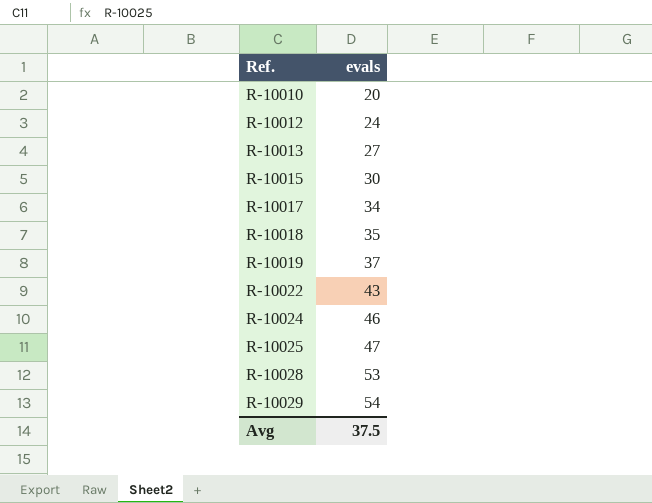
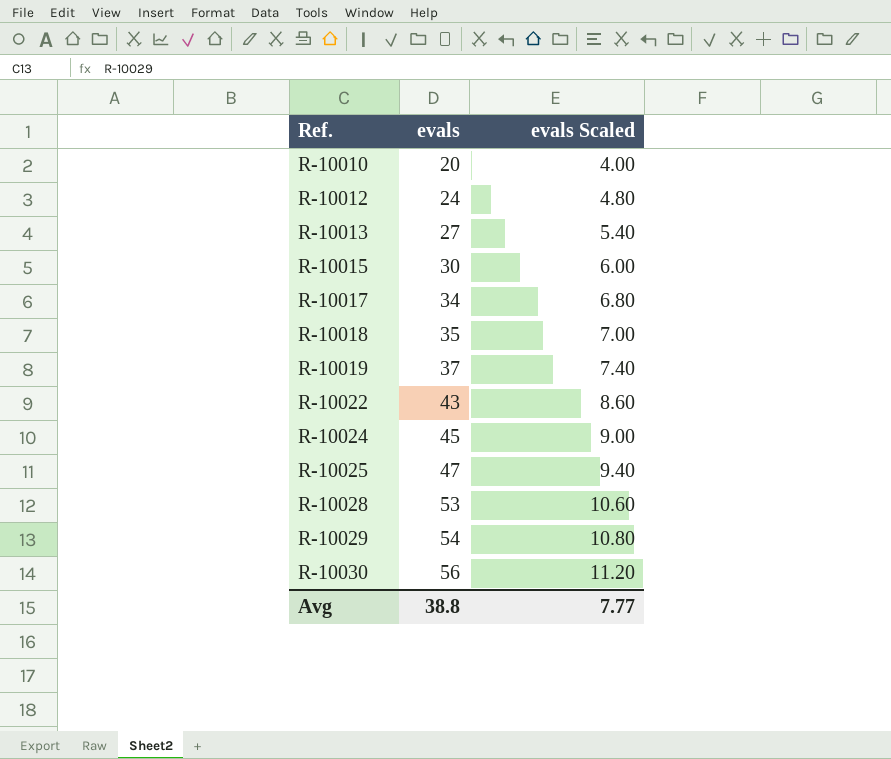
column evals Scaled | formula: none -> [evals] * 0.2
R-10024 | evals: 46 -> 45
row R-10030: none -> 56 | 11.20
Avg | evals: 37.5 -> 38.8

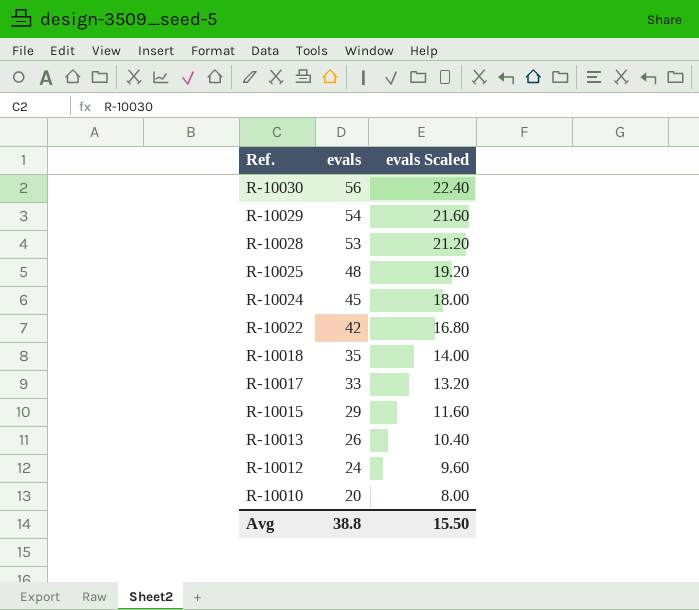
row order: Ref. ascending -> Ref. descending
column evals Scaled | formula: [evals] * 0.2 -> [evals] * 0.4
row R-10019: 37 | 7.40 -> none
R-10025 | evals: 47 -> 48
R-10022 | evals: 43 -> 42
R-10017 | evals: 34 -> 33
R-10015 | evals: 30 -> 29
R-10013 | evals: 27 -> 26
Avg | evals Scaled: 7.77 -> 15.50

